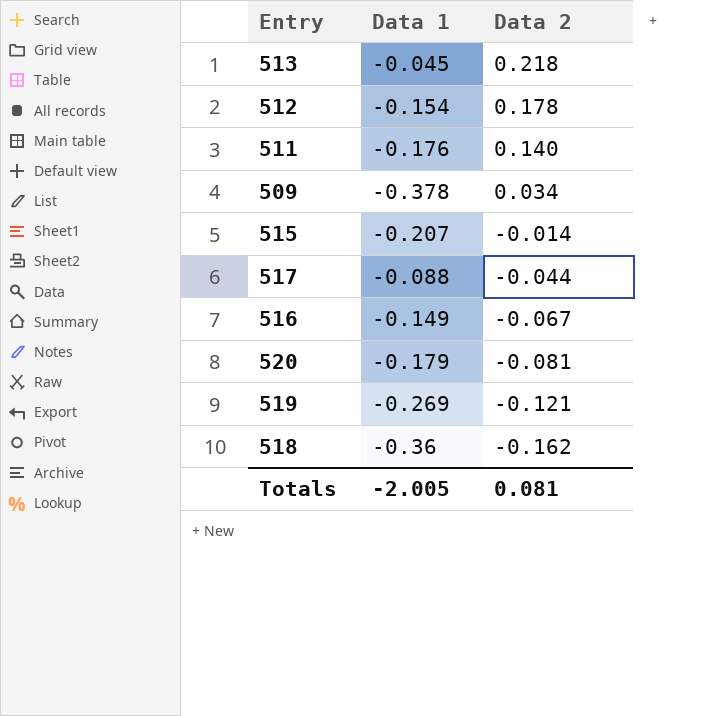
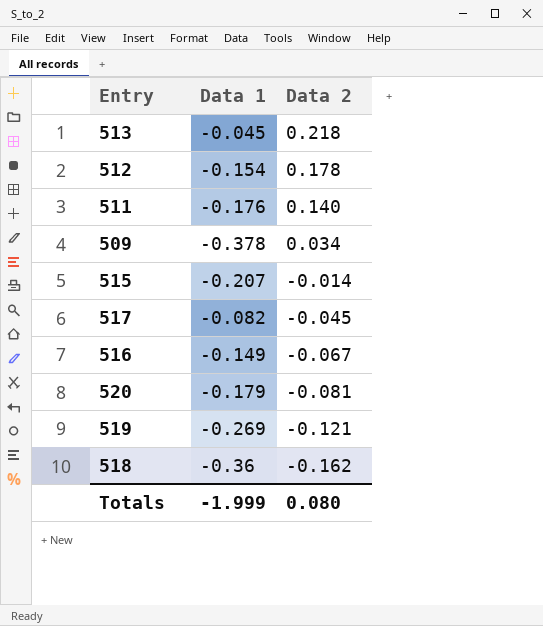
517 | Data 1: -0.088 -> -0.082
517 | Data 2: -0.044 -> -0.045
Totals | Data 1: -2.005 -> -1.999
Totals | Data 2: 0.081 -> 0.080

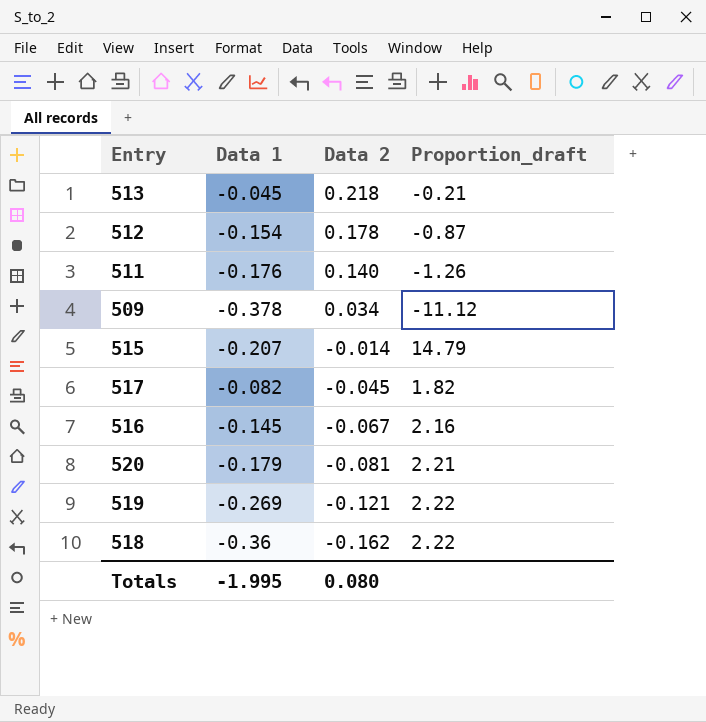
column Proportion_draft | formula: none -> [Data 1] / [Data 2]
516 | Data 1: -0.149 -> -0.145
Totals | Data 1: -1.999 -> -1.995

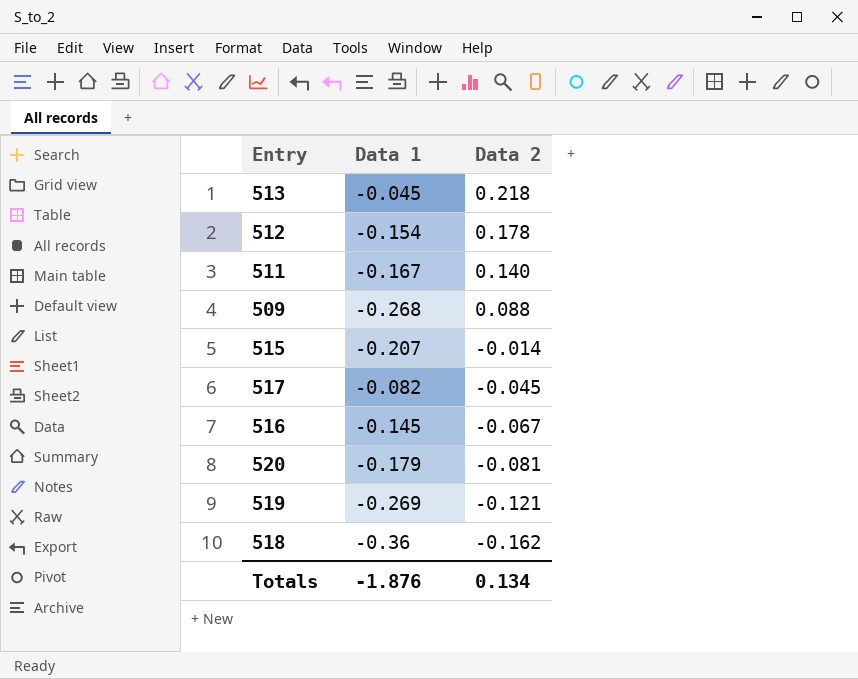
column Proportion_draft | formula: [Data 1] / [Data 2] -> none
511 | Data 1: -0.176 -> -0.167
509 | Data 1: -0.378 -> -0.268
509 | Data 2: 0.034 -> 0.088
Totals | Data 1: -1.995 -> -1.876
Totals | Data 2: 0.080 -> 0.134

